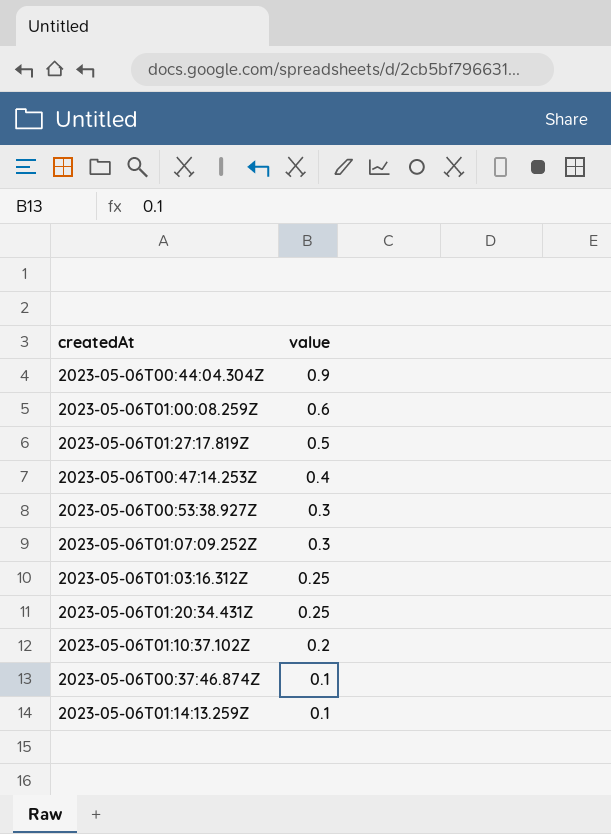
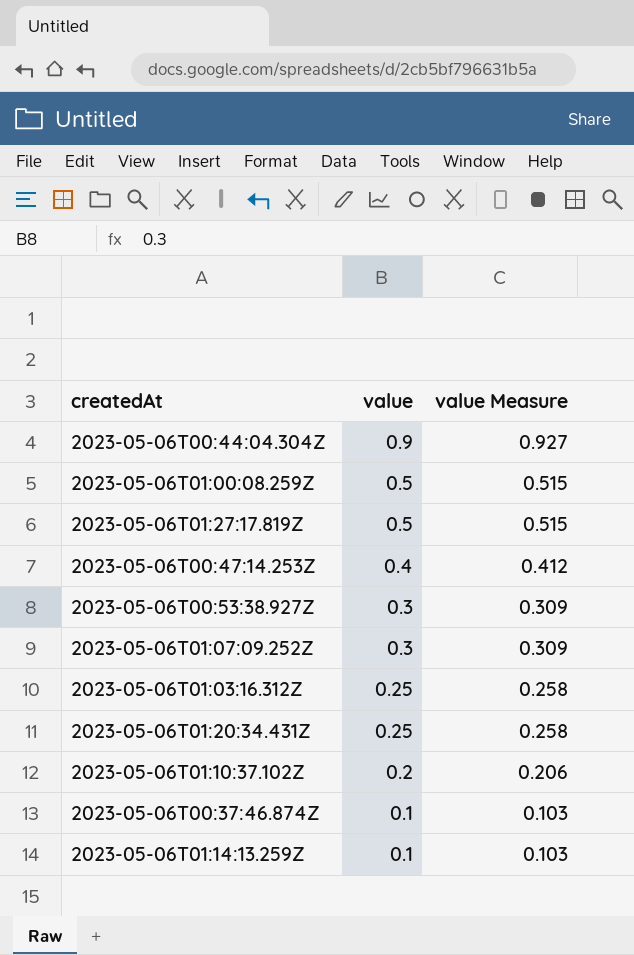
column value Measure | formula: none -> [value] * 1.03
2023-05-06T01:00:08.259Z | value: 0.6 -> 0.5

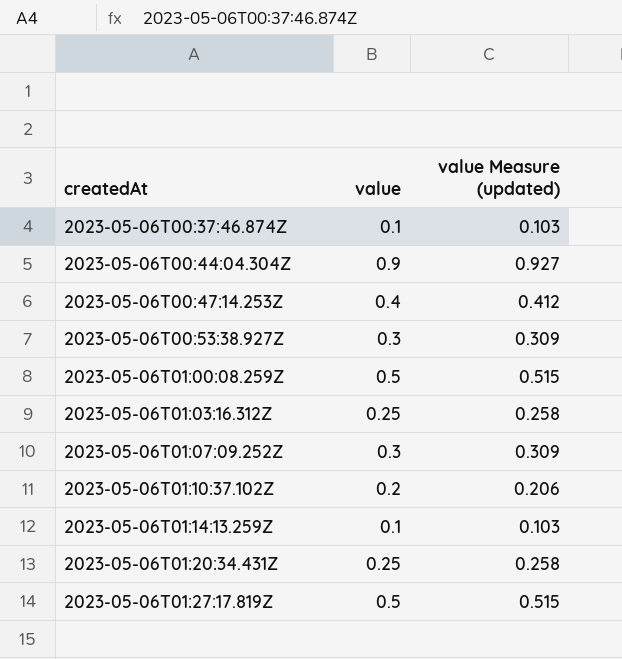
row order: value descending -> createdAt ascending
column name: value Measure -> value Measure (updated)

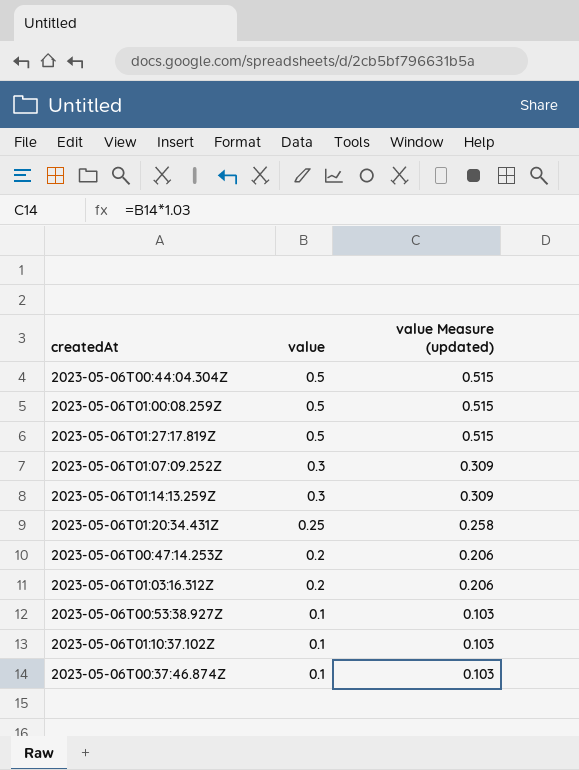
row order: createdAt ascending -> value descending
2023-05-06T00:44:04.304Z | value: 0.9 -> 0.5
2023-05-06T00:44:04.304Z | value Measure (updated): 0.927 -> 0.515
2023-05-06T01:14:13.259Z | value: 0.1 -> 0.3
2023-05-06T01:14:13.259Z | value Measure (updated): 0.103 -> 0.309
2023-05-06T00:47:14.253Z | value: 0.4 -> 0.2
2023-05-06T00:47:14.253Z | value Measure (updated): 0.412 -> 0.206
2023-05-06T01:03:16.312Z | value: 0.25 -> 0.2
2023-05-06T01:03:16.312Z | value Measure (updated): 0.258 -> 0.206
2023-05-06T00:53:38.927Z | value: 0.3 -> 0.1
2023-05-06T00:53:38.927Z | value Measure (updated): 0.309 -> 0.103
2023-05-06T01:10:37.102Z | value: 0.2 -> 0.1
2023-05-06T01:10:37.102Z | value Measure (updated): 0.206 -> 0.103

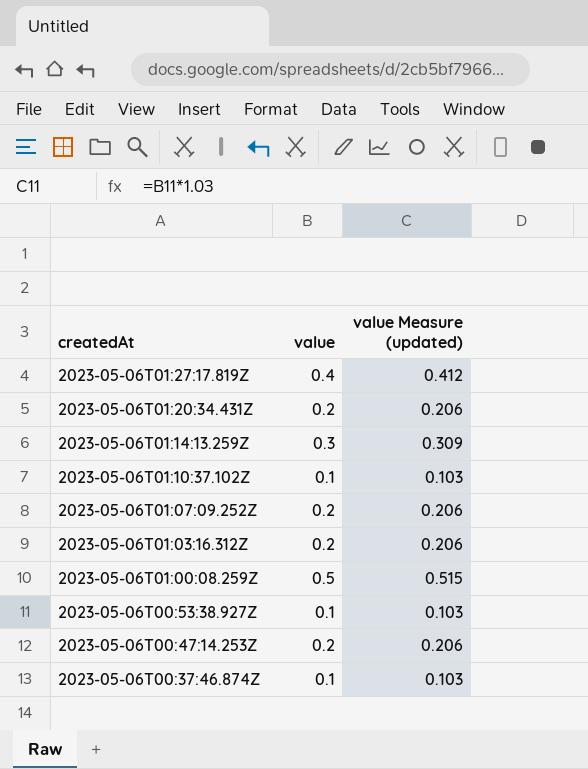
row order: value descending -> createdAt descending
row 2023-05-06T00:44:04.304Z: 0.5 | 0.515 -> none
2023-05-06T01:27:17.819Z | value: 0.5 -> 0.4
2023-05-06T01:27:17.819Z | value Measure (updated): 0.515 -> 0.412
2023-05-06T01:20:34.431Z | value: 0.25 -> 0.2
2023-05-06T01:20:34.431Z | value Measure (updated): 0.258 -> 0.206
2023-05-06T01:07:09.252Z | value: 0.3 -> 0.2
2023-05-06T01:07:09.252Z | value Measure (updated): 0.309 -> 0.206

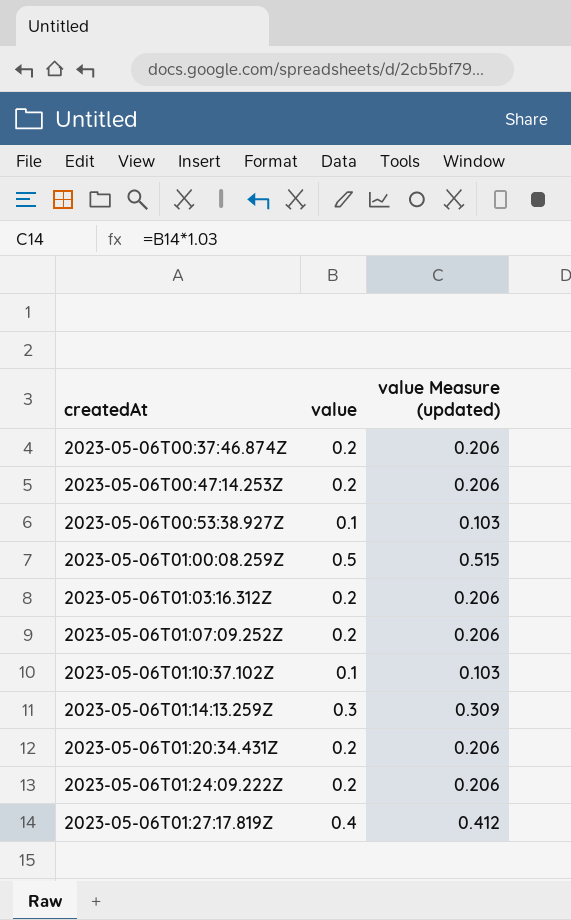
row order: createdAt descending -> createdAt ascending
2023-05-06T00:37:46.874Z | value: 0.1 -> 0.2
2023-05-06T00:37:46.874Z | value Measure (updated): 0.103 -> 0.206
row 2023-05-06T01:24:09.222Z: none -> 0.2 | 0.206

